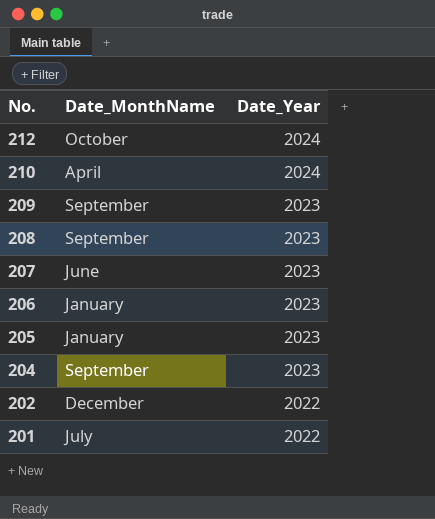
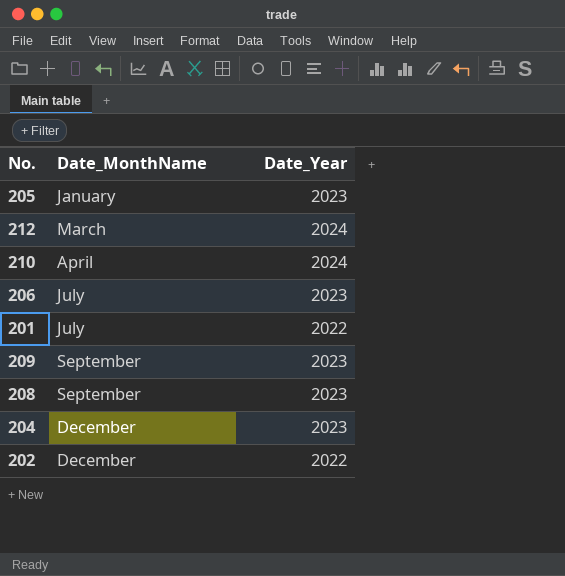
row order: No. descending -> Date_MonthName ascending
row 207: June | 2023 -> none
212 | Date_MonthName: October -> March
206 | Date_MonthName: January -> July
204 | Date_MonthName: September -> December

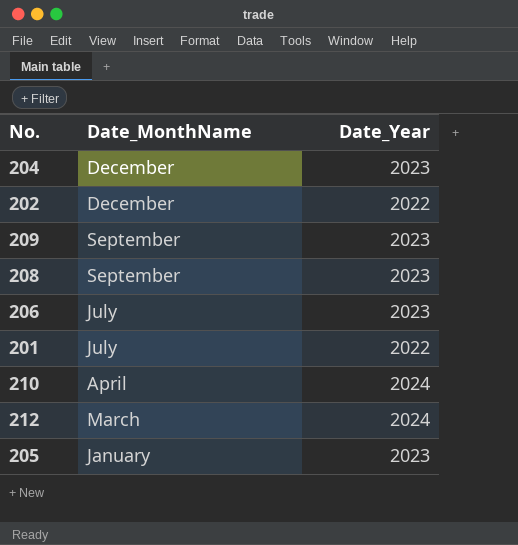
row order: Date_MonthName ascending -> Date_MonthName descending

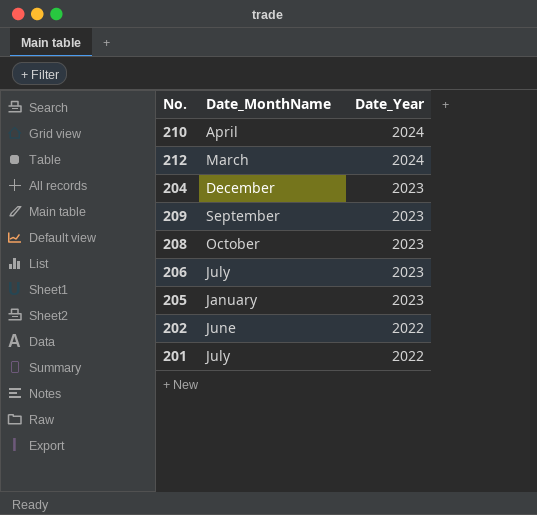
row order: Date_MonthName descending -> Date_Year descending
208 | Date_MonthName: September -> October
202 | Date_MonthName: December -> June

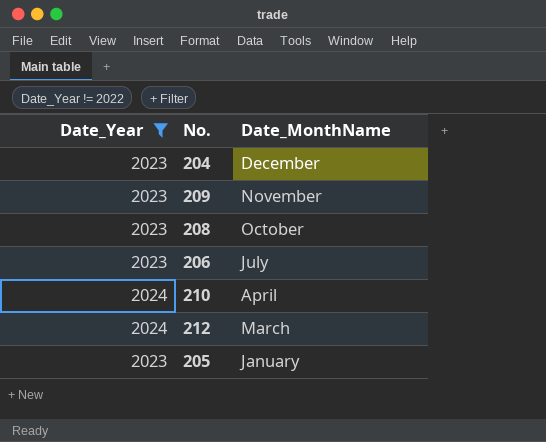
filter: none -> Date_Year != 2022
row order: Date_Year descending -> Date_MonthName descending
column Date_Year | position: 3 -> 1
209 | Date_MonthName: September -> November

